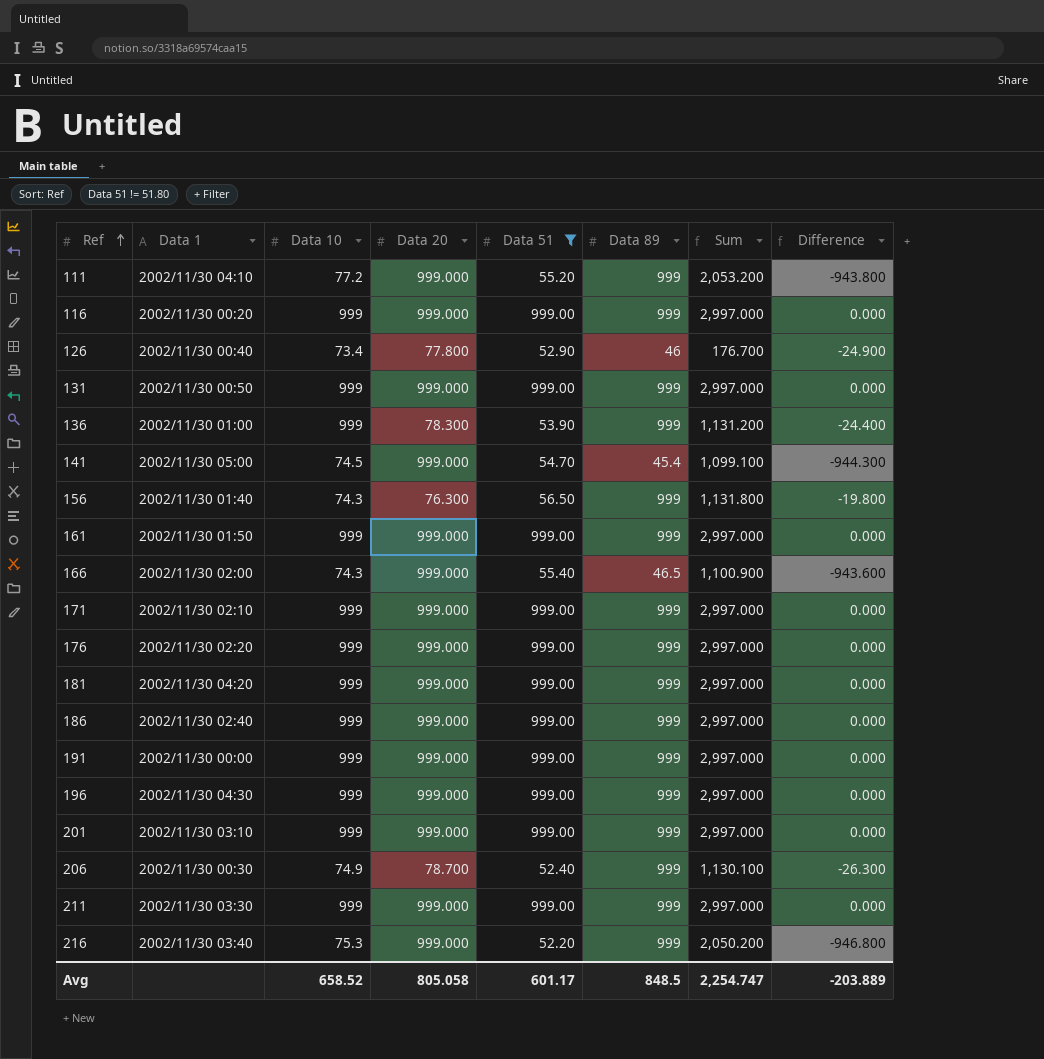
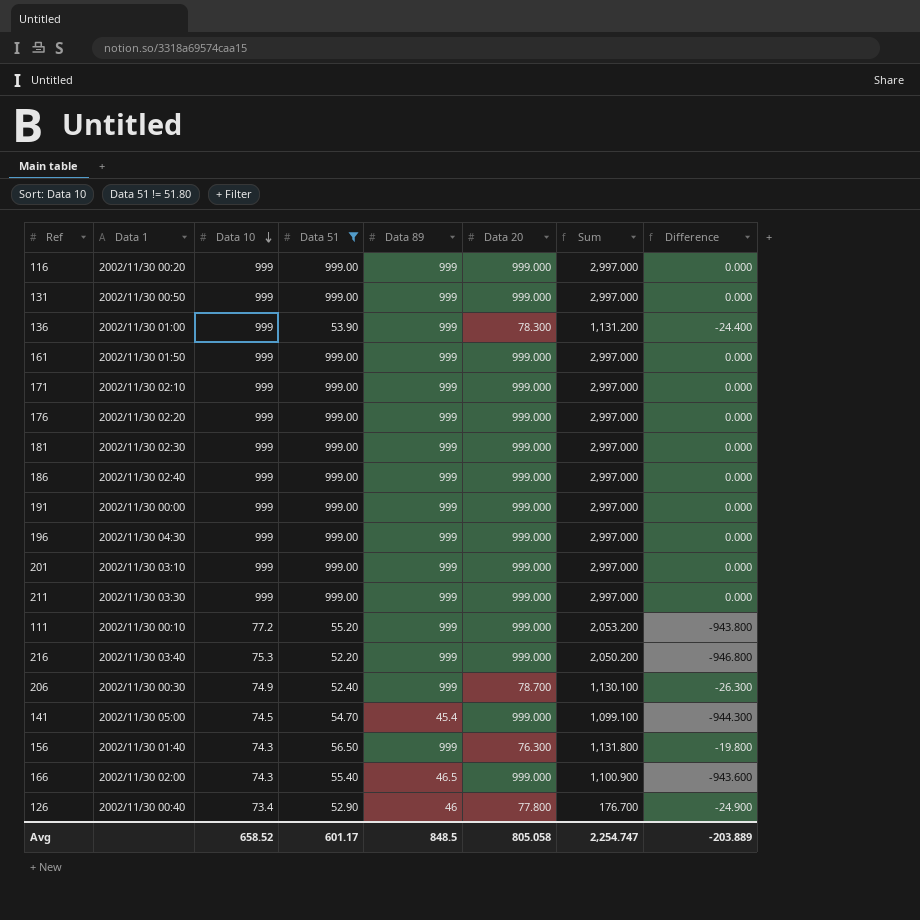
row order: Ref ascending -> Data 10 descending
column Data 20 | position: 4 -> 6
181 | Data 1: 2002/11/30 04:20 -> 2002/11/30 02:30
111 | Data 1: 2002/11/30 04:10 -> 2002/11/30 00:10

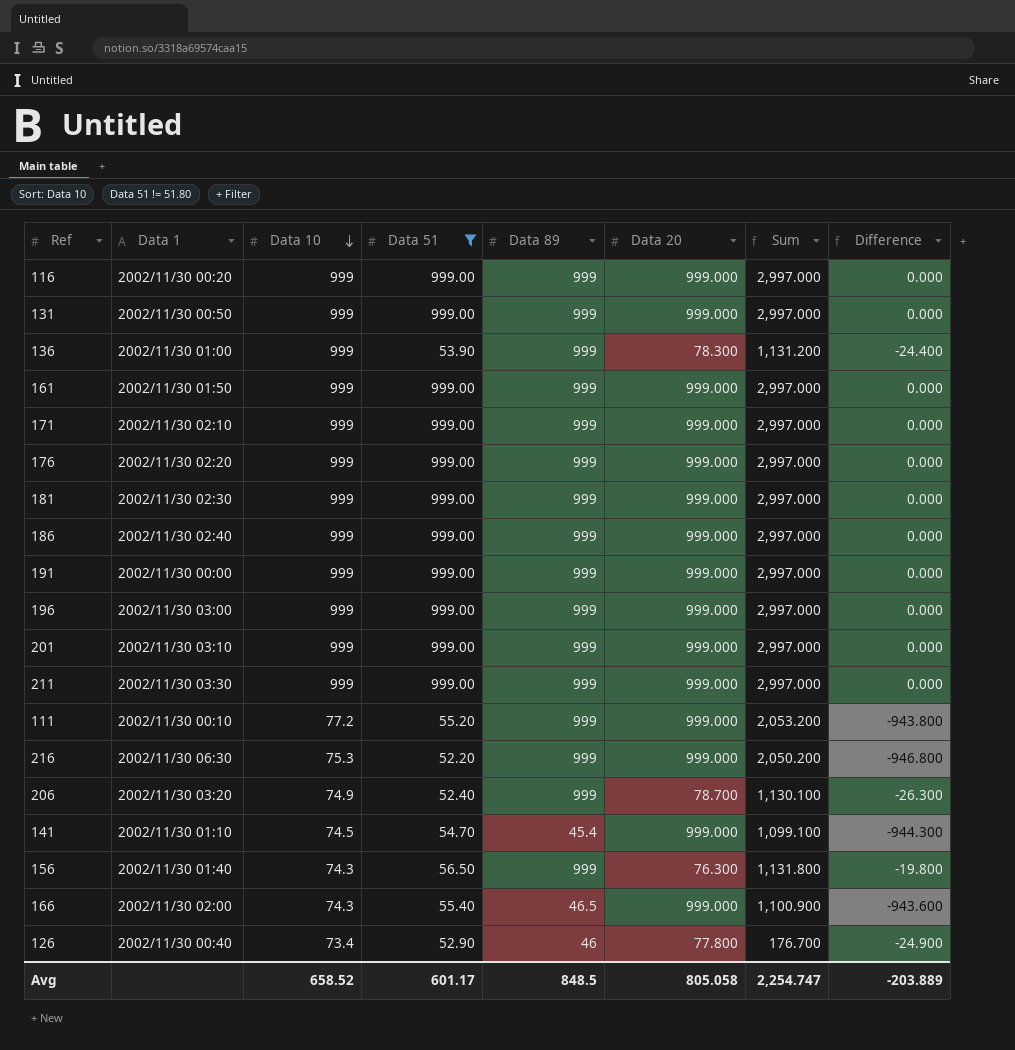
196 | Data 1: 2002/11/30 04:30 -> 2002/11/30 03:00
216 | Data 1: 2002/11/30 03:40 -> 2002/11/30 06:30
206 | Data 1: 2002/11/30 00:30 -> 2002/11/30 03:20
141 | Data 1: 2002/11/30 05:00 -> 2002/11/30 01:10

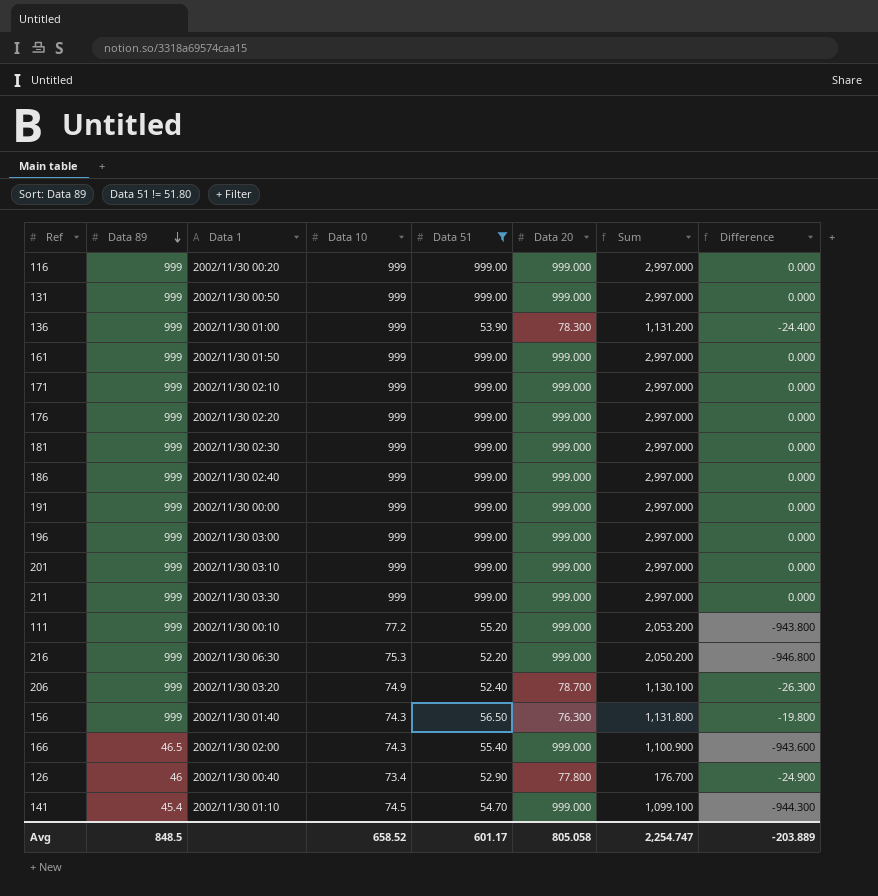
row order: Data 10 descending -> Data 89 descending
column Data 89 | position: 5 -> 2

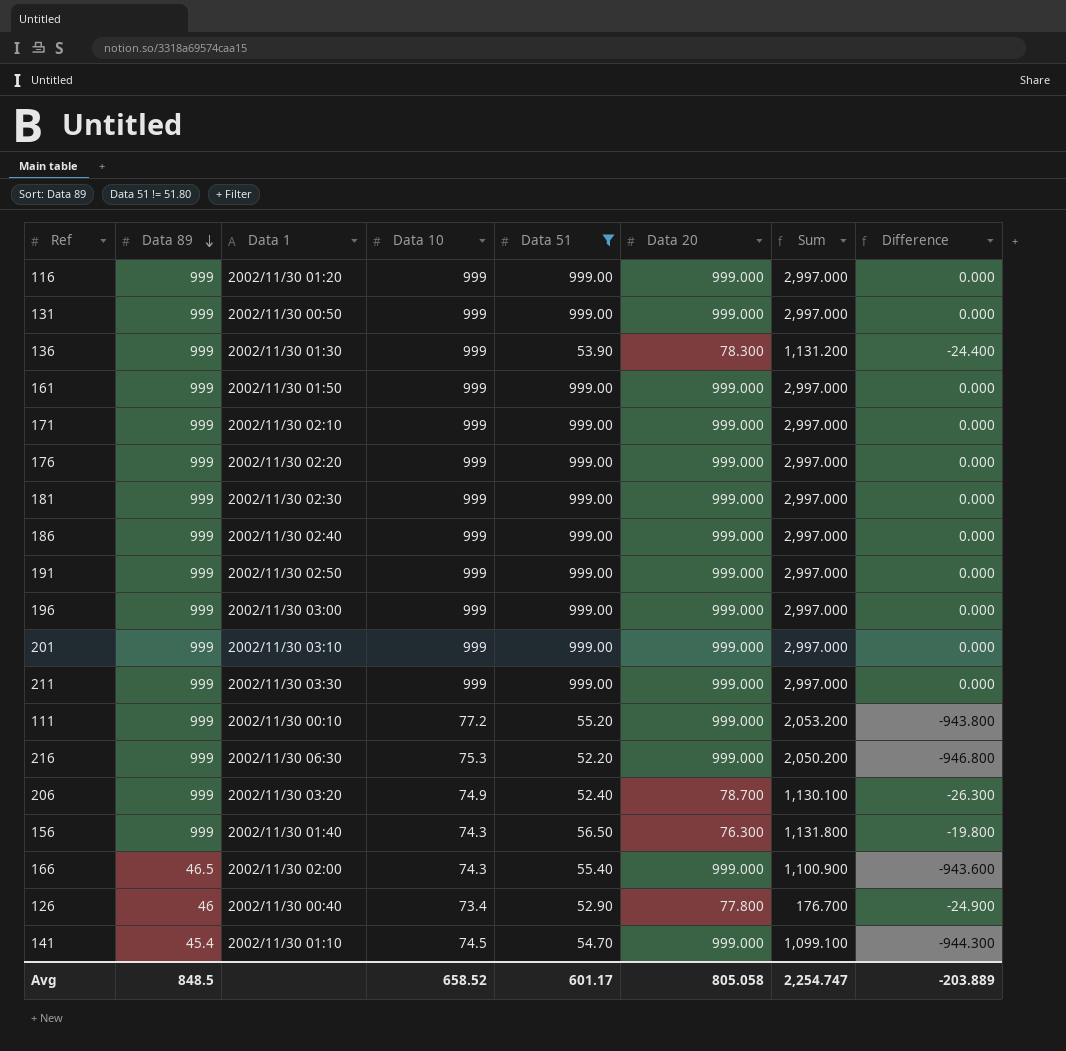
116 | Data 1: 2002/11/30 00:20 -> 2002/11/30 01:20
136 | Data 1: 2002/11/30 01:00 -> 2002/11/30 01:30
191 | Data 1: 2002/11/30 00:00 -> 2002/11/30 02:50

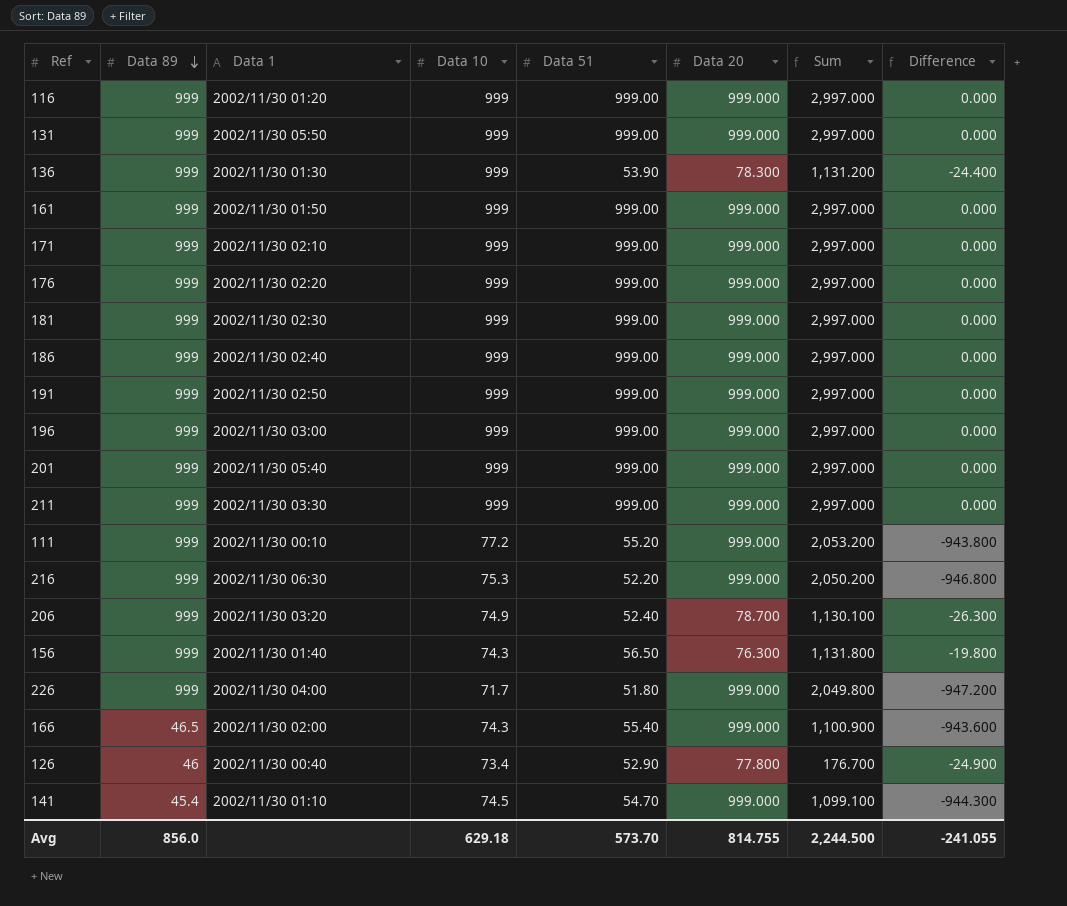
filter: Data 51 != 51.80 -> none
131 | Data 1: 2002/11/30 00:50 -> 2002/11/30 05:50
201 | Data 1: 2002/11/30 03:10 -> 2002/11/30 05:40
Avg | Data 89: 848.5 -> 856.0
Avg | Data 10: 658.52 -> 629.18
Avg | Data 51: 601.17 -> 573.70
Avg | Data 20: 805.058 -> 814.755
Avg | Sum: 2,254.747 -> 2,244.500
Avg | Difference: -203.889 -> -241.055

